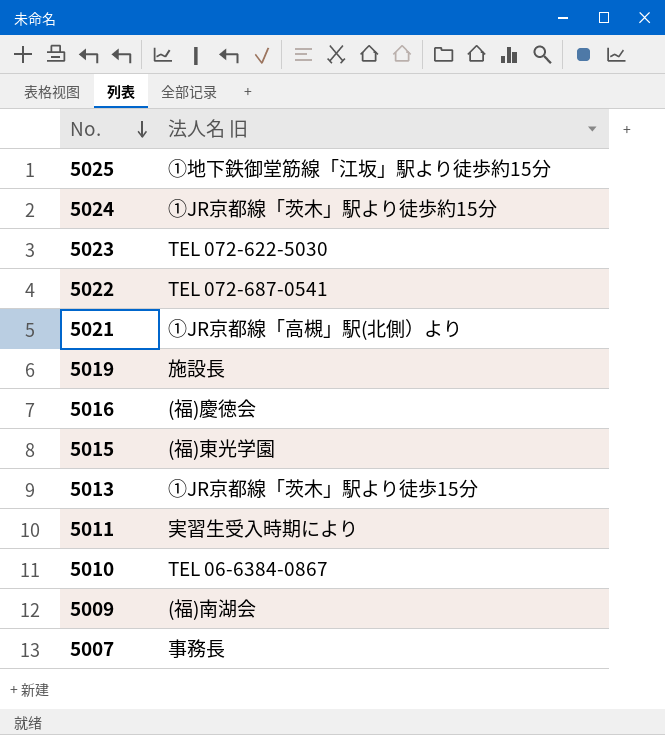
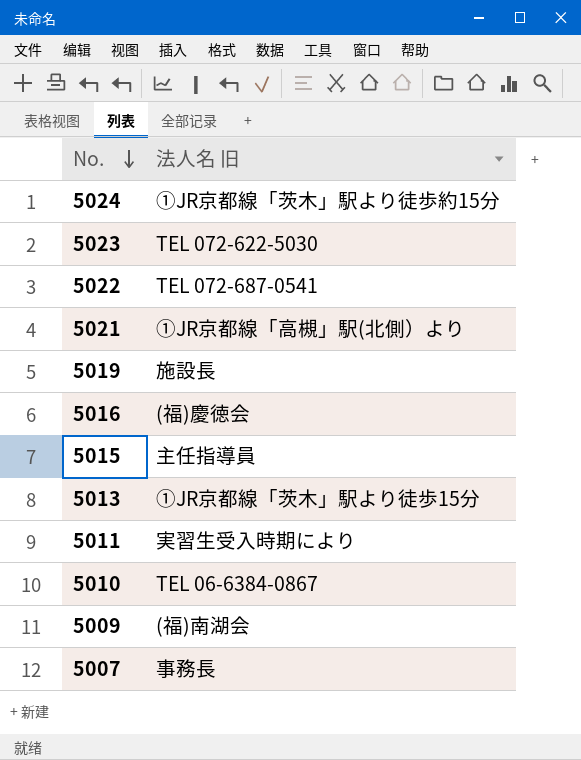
row 5025: ①地下鉄御堂筋線「江坂」駅より徒歩約15分 -> none
5015 | 法人名 旧: (福)東光学園 -> 主任指導員

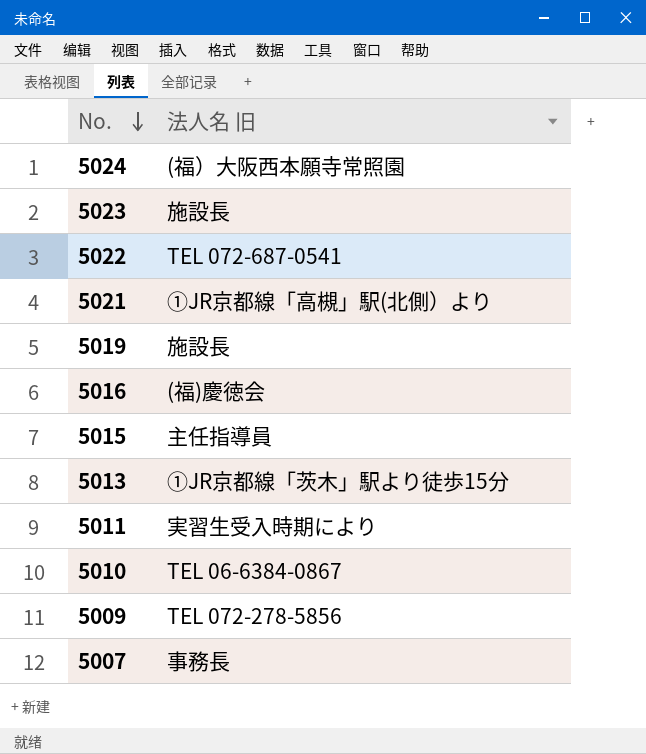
5024 | 法人名 旧: ①JR京都線「茨木」駅より徒歩約15分 -> (福）大阪西本願寺常照園
5023 | 法人名 旧: TEL 072-622-5030 -> 施設長
5009 | 法人名 旧: (福)南湖会 -> TEL 072-278-5856

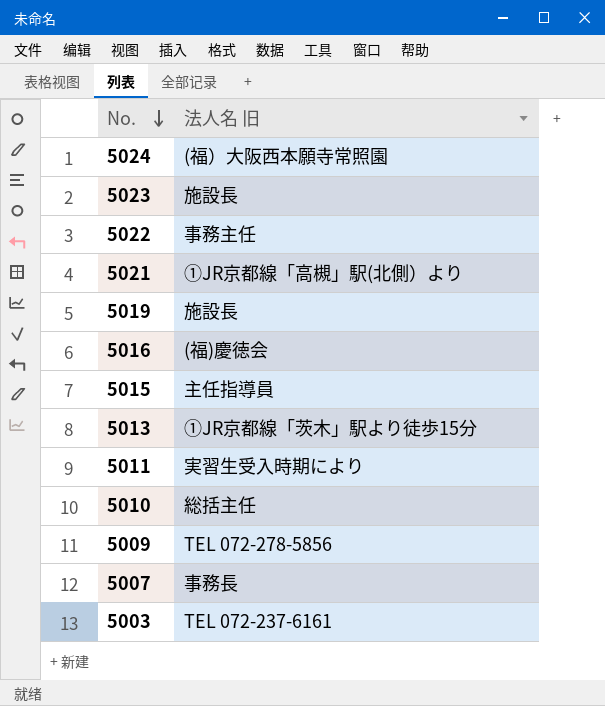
5022 | 法人名 旧: TEL 072-687-0541 -> 事務主任
5010 | 法人名 旧: TEL 06-6384-0867 -> 総括主任
row 5003: none -> TEL 072-237-6161

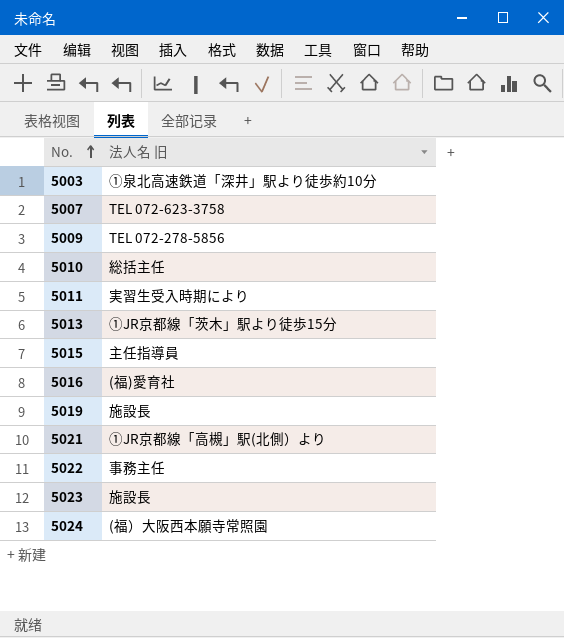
row order: No. descending -> No. ascending
5003 | 法人名 旧: TEL 072-237-6161 -> ①泉北高速鉄道「深井」駅より徒歩約10分
5007 | 法人名 旧: 事務長 -> TEL 072-623-3758
5016 | 法人名 旧: (福)慶徳会 -> (福)愛育社

